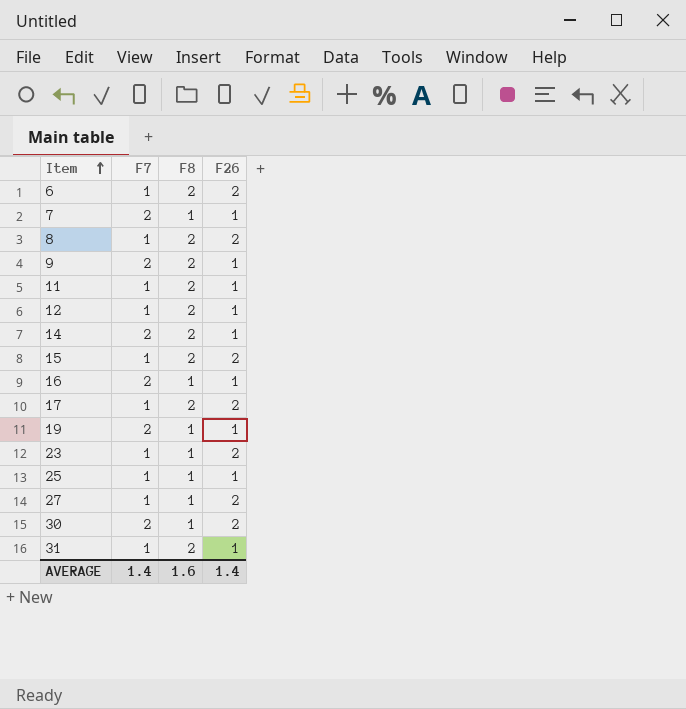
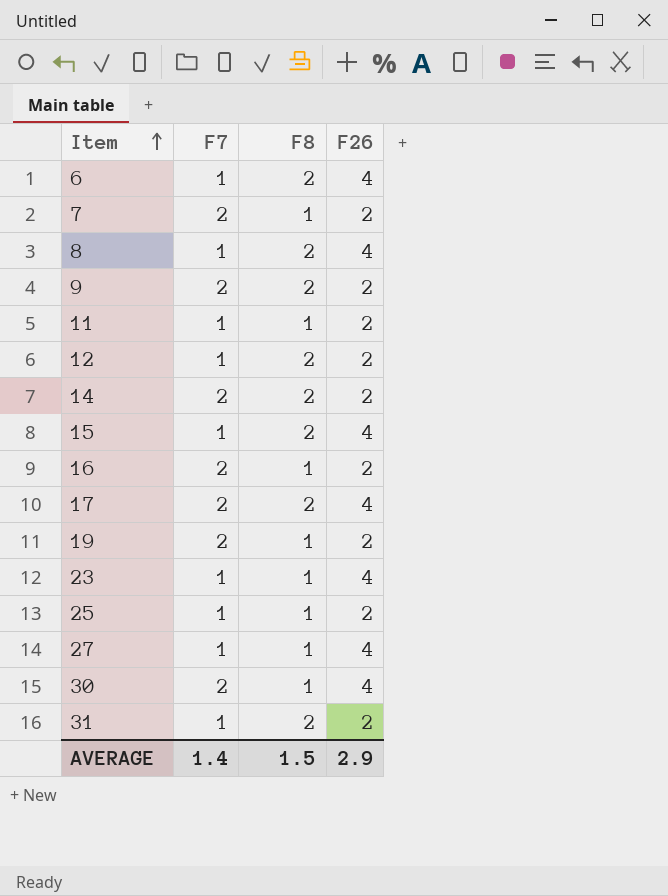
6 | F26: 2 -> 4
7 | F26: 1 -> 2
8 | F26: 2 -> 4
9 | F26: 1 -> 2
11 | F8: 2 -> 1
11 | F26: 1 -> 2
12 | F26: 1 -> 2
14 | F26: 1 -> 2
15 | F26: 2 -> 4
16 | F26: 1 -> 2
17 | F7: 1 -> 2
17 | F26: 2 -> 4
19 | F26: 1 -> 2
23 | F26: 2 -> 4
25 | F26: 1 -> 2
27 | F26: 2 -> 4
30 | F26: 2 -> 4
31 | F26: 1 -> 2
AVERAGE | F8: 1.6 -> 1.5
AVERAGE | F26: 1.4 -> 2.9

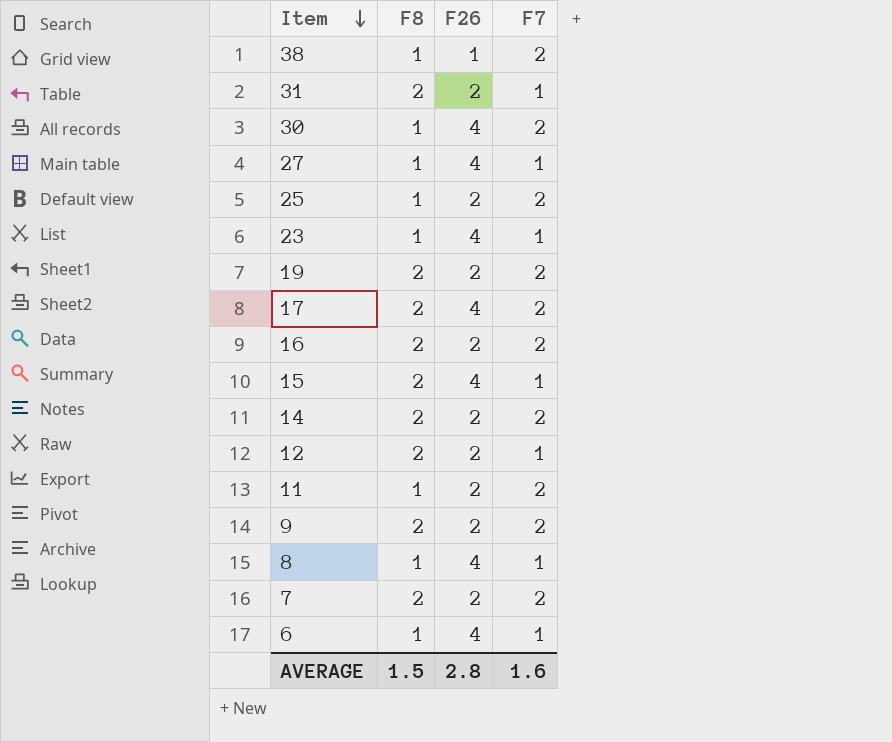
row order: Item ascending -> Item descending
column F7 | position: 2 -> 4
row 38: none -> 1 | 1 | 2
25 | F7: 1 -> 2
19 | F8: 1 -> 2
16 | F8: 1 -> 2
11 | F7: 1 -> 2
8 | F8: 2 -> 1
7 | F8: 1 -> 2
6 | F8: 2 -> 1
AVERAGE | F26: 2.9 -> 2.8
AVERAGE | F7: 1.4 -> 1.6

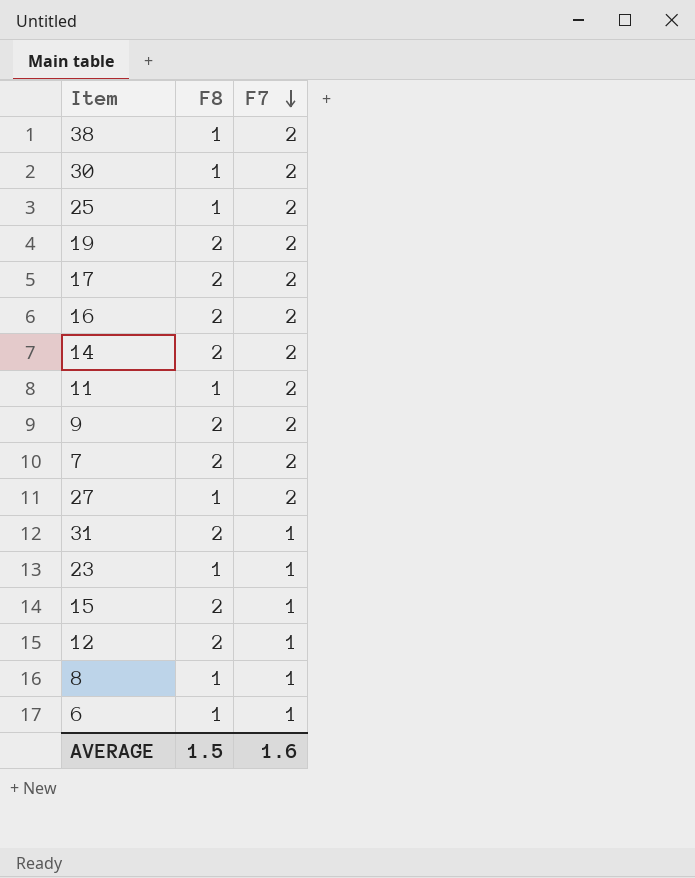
row order: Item descending -> F7 descending
column F26 | position: 3 -> none
27 | F7: 1 -> 2

